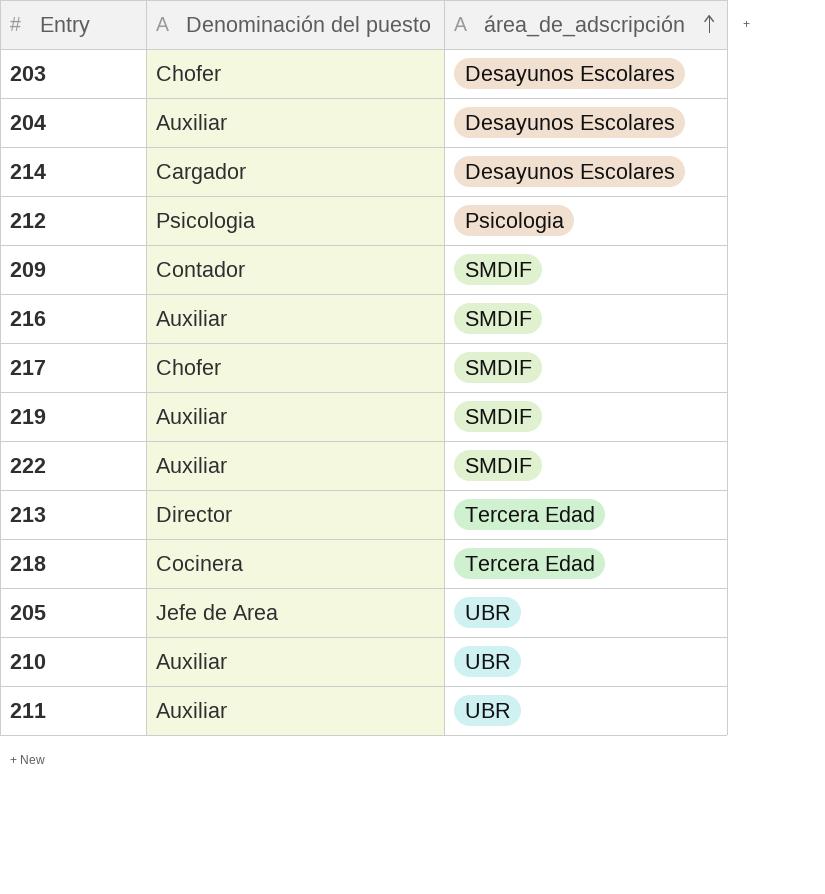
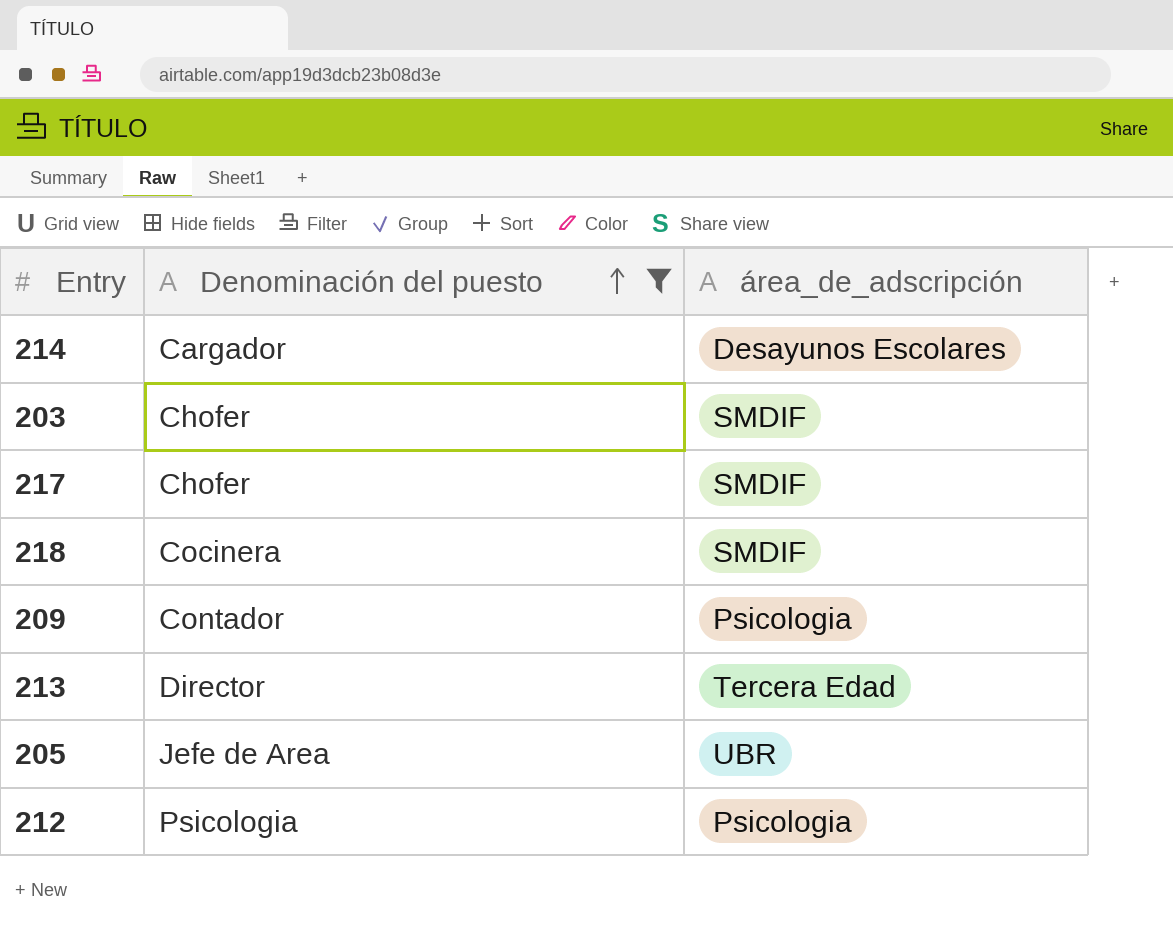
filter: none -> Denominación del puesto != Auxiliar
row order: área_de_adscripción ascending -> Denominación del puesto ascending
203 | área_de_adscripción: Desayunos Escolares -> SMDIF
218 | área_de_adscripción: Tercera Edad -> SMDIF
209 | área_de_adscripción: SMDIF -> Psicologia

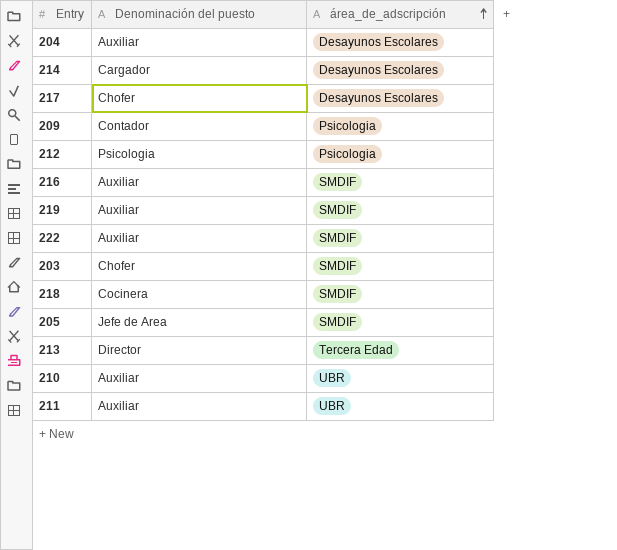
filter: Denominación del puesto != Auxiliar -> none
row order: Denominación del puesto ascending -> área_de_adscripción ascending
217 | área_de_adscripción: SMDIF -> Desayunos Escolares
205 | área_de_adscripción: UBR -> SMDIF

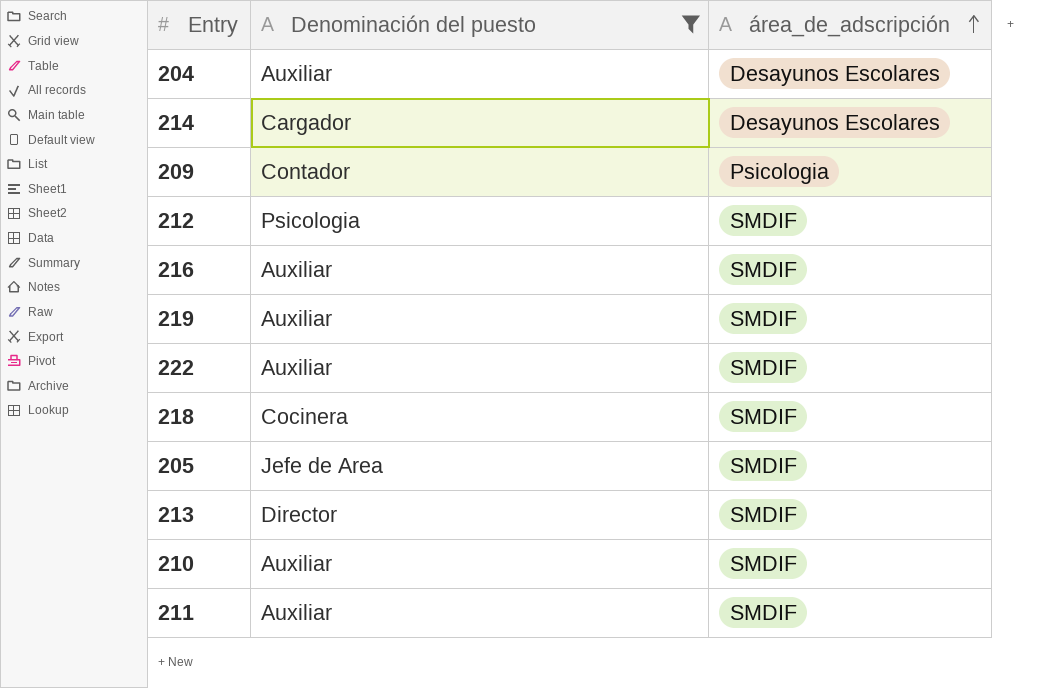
filter: none -> Denominación del puesto != Chofer
212 | área_de_adscripción: Psicologia -> SMDIF
213 | área_de_adscripción: Tercera Edad -> SMDIF
210 | área_de_adscripción: UBR -> SMDIF
211 | área_de_adscripción: UBR -> SMDIF

